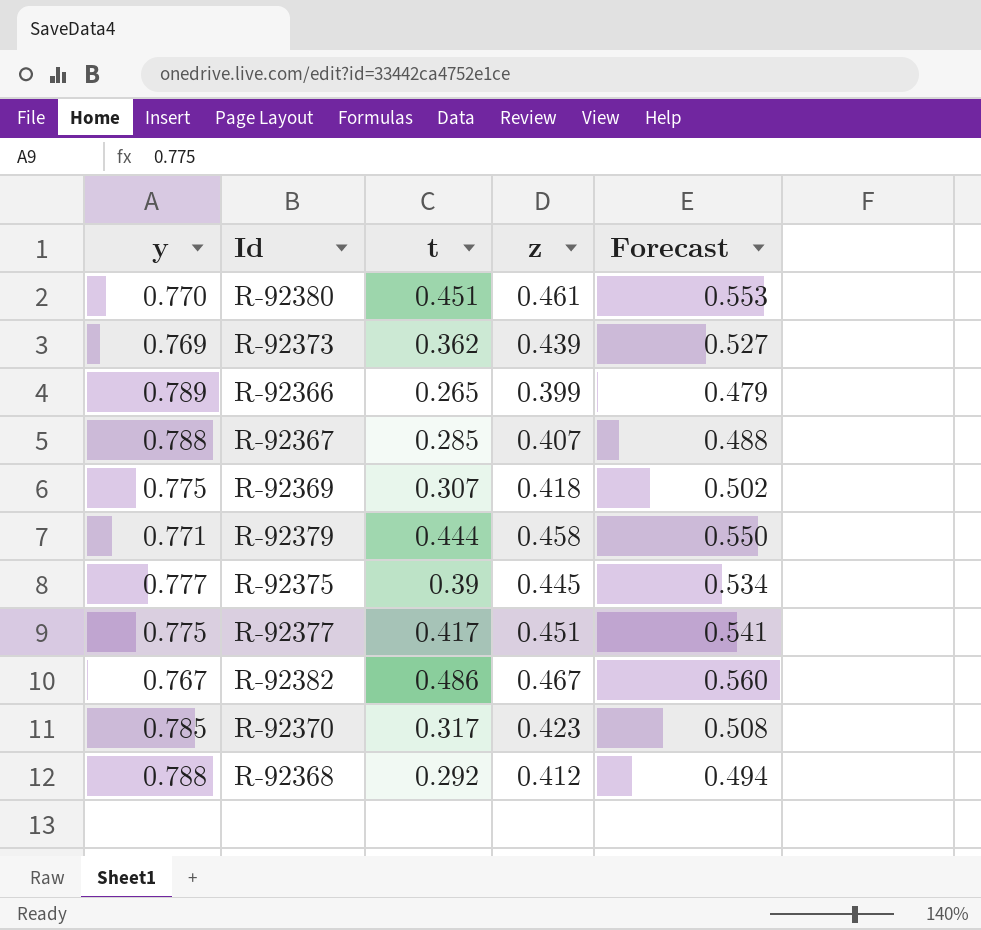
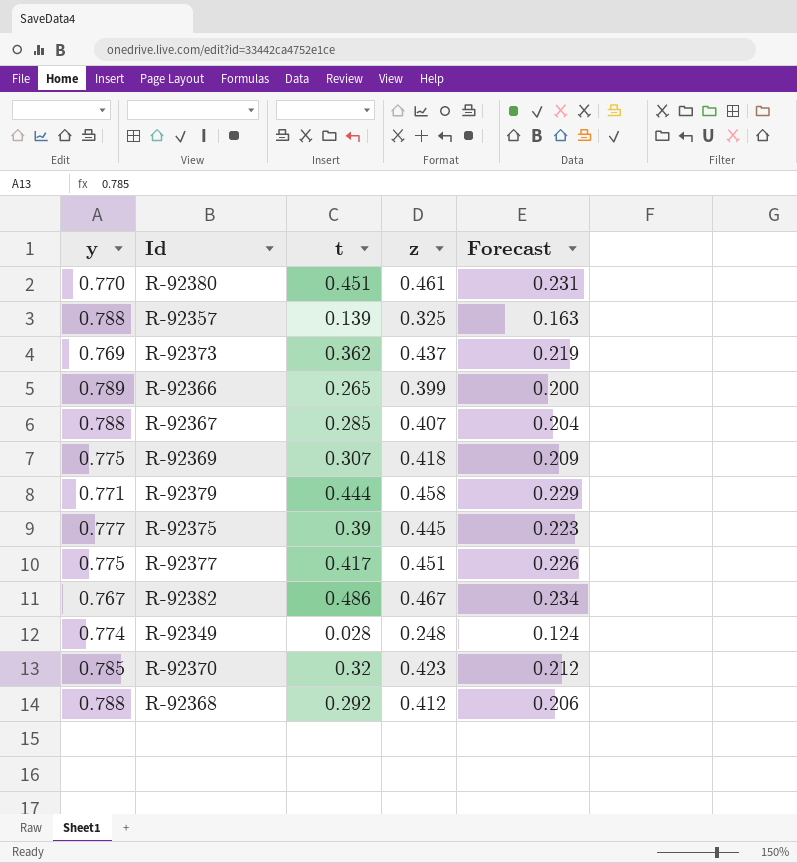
column Forecast | formula: [z] * 1.2 -> [z] * 0.5
row R-92357: none -> 0.788 | 0.139 | 0.325 | 0.163
R-92373 | z: 0.439 -> 0.437
row R-92349: none -> 0.774 | 0.028 | 0.248 | 0.124
R-92370 | t: 0.317 -> 0.32

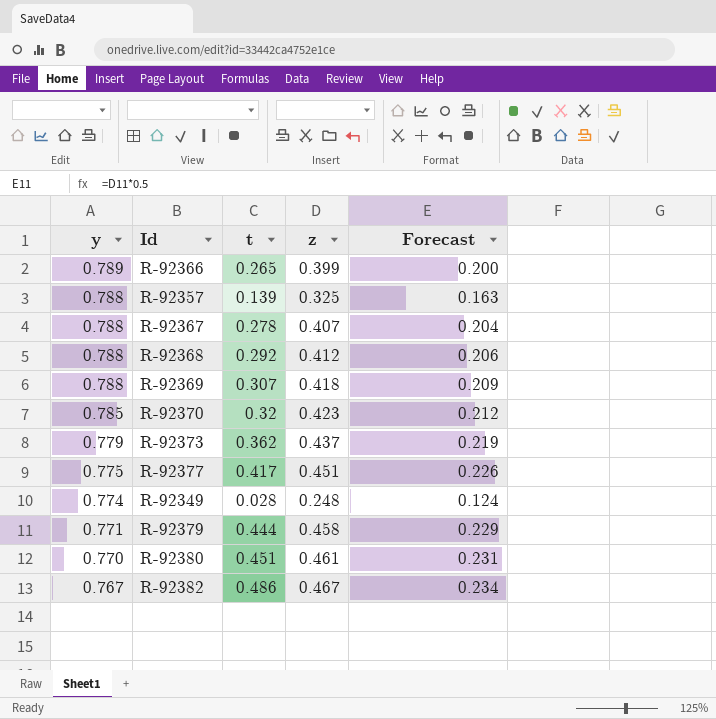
row order: none -> y descending
row R-92375: 0.777 | 0.39 | 0.445 | 0.223 -> none
R-92367 | t: 0.285 -> 0.278
R-92369 | y: 0.775 -> 0.788
R-92373 | y: 0.769 -> 0.779

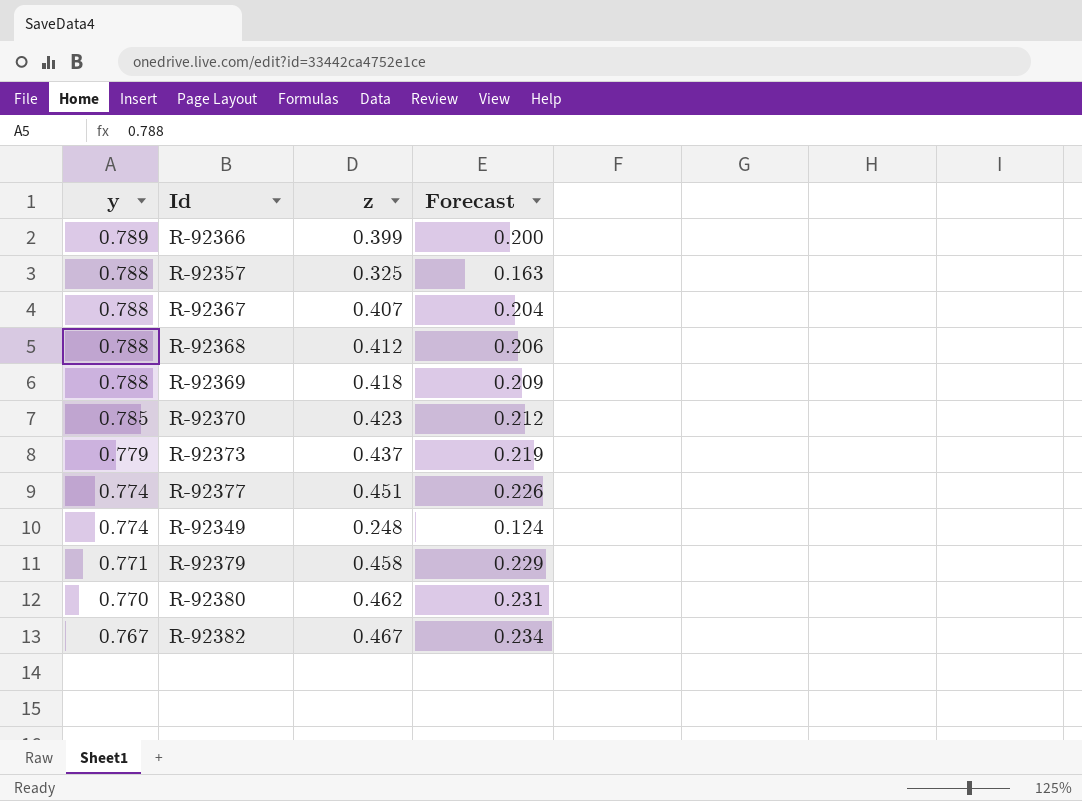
column t | position: 3 -> none
R-92377 | y: 0.775 -> 0.774
R-92380 | z: 0.461 -> 0.462

